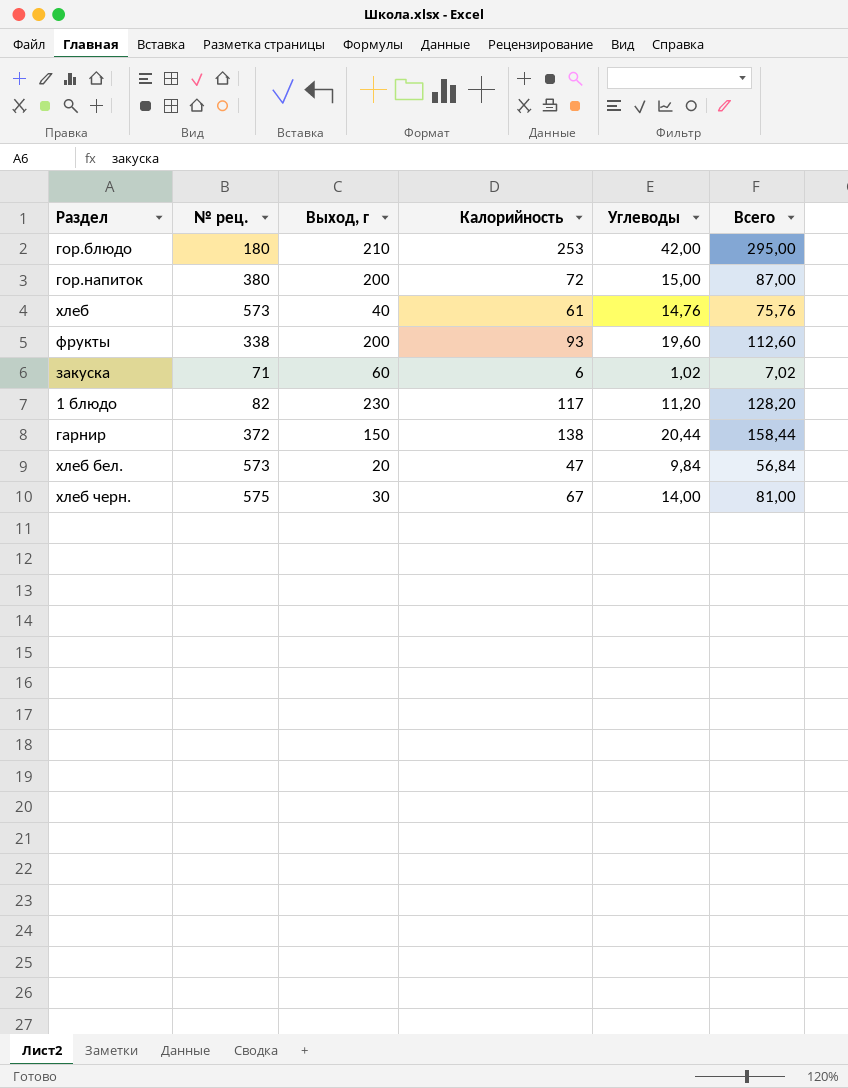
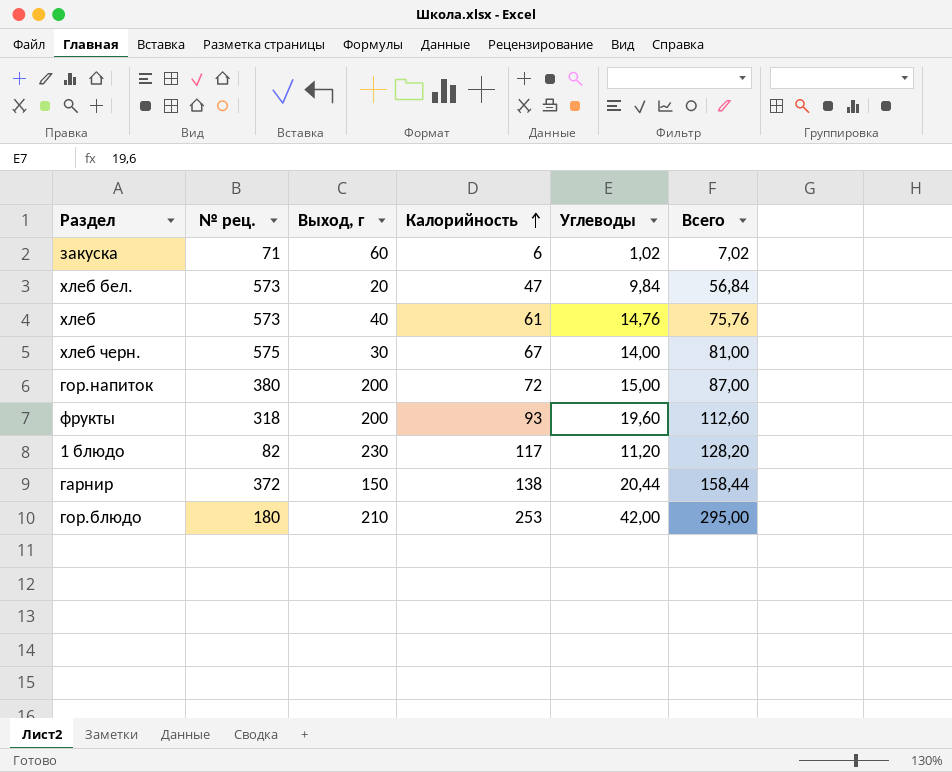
row order: none -> Калорийность ascending
фрукты | № рец.: 338 -> 318

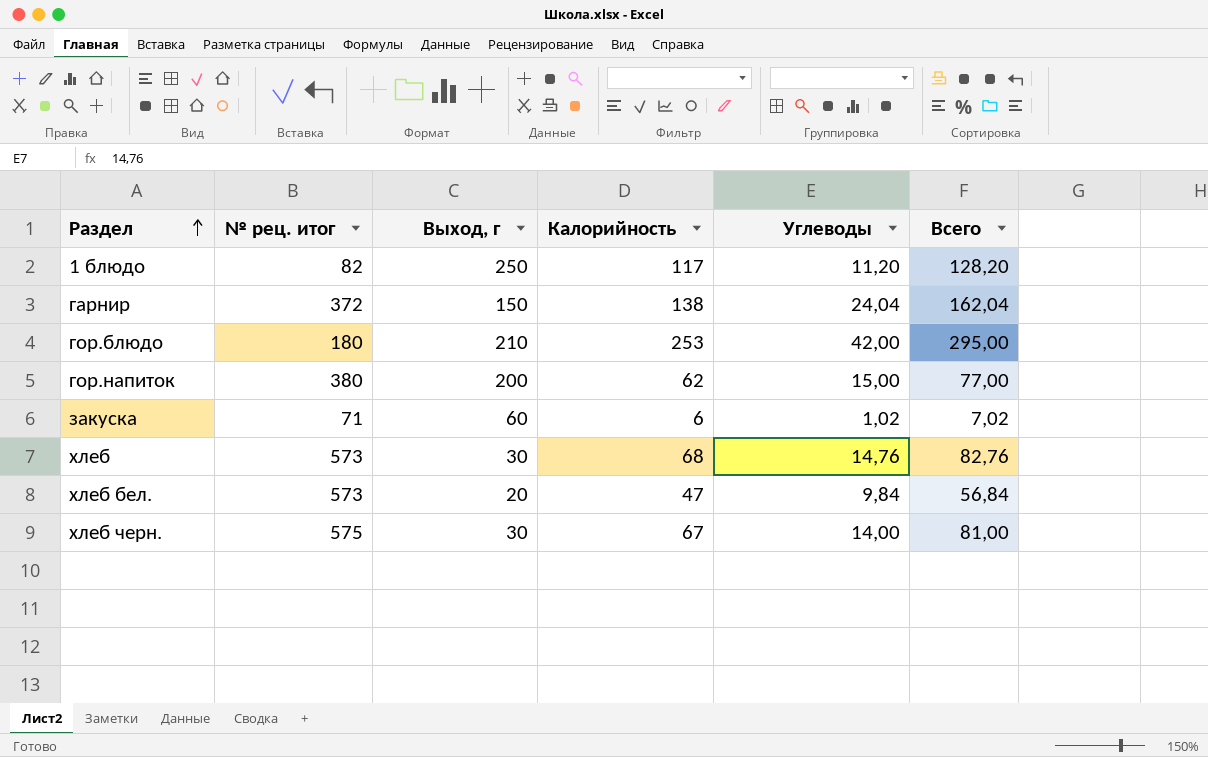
row order: Калорийность ascending -> Раздел ascending
column name: № рец. -> № рец. итог
row фрукты: 318 | 200 | 93 | 19,60 | 112,60 -> none
1 блюдо | Выход, г: 230 -> 250
гарнир | Углеводы: 20,44 -> 24,04
гарнир | Всего: 158,44 -> 162,04
гор.напиток | Калорийность: 72 -> 62
гор.напиток | Всего: 87,00 -> 77,00
хлеб | Выход, г: 40 -> 30
хлеб | Калорийность: 61 -> 68
хлеб | Всего: 75,76 -> 82,76

